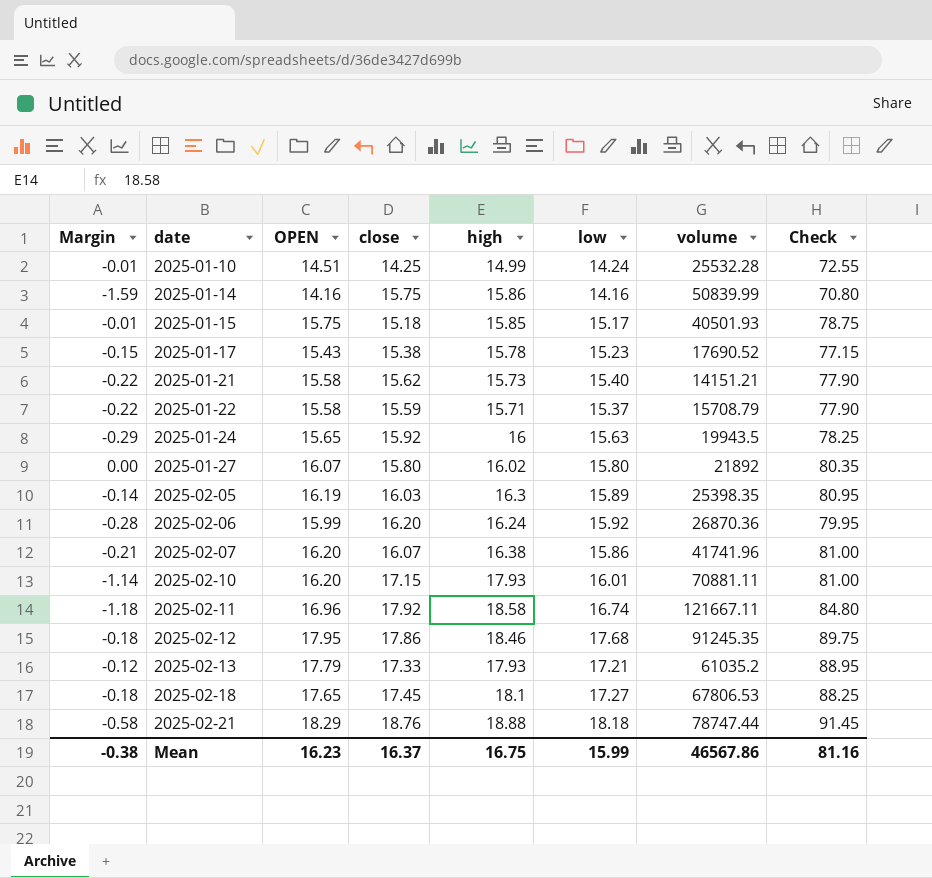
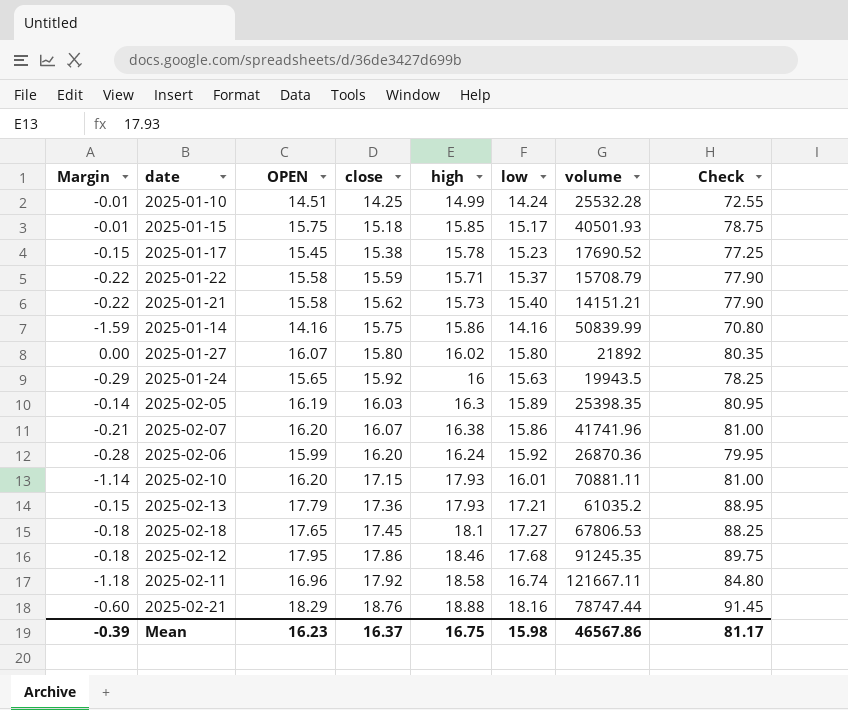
row order: date ascending -> close ascending
2025-01-17 | OPEN: 15.43 -> 15.45
2025-01-17 | Check: 77.15 -> 77.25
2025-02-13 | Margin: -0.12 -> -0.15
2025-02-13 | close: 17.33 -> 17.36
2025-02-21 | Margin: -0.58 -> -0.60
2025-02-21 | low: 18.18 -> 18.16
Mean | Margin: -0.38 -> -0.39
Mean | low: 15.99 -> 15.98
Mean | Check: 81.16 -> 81.17

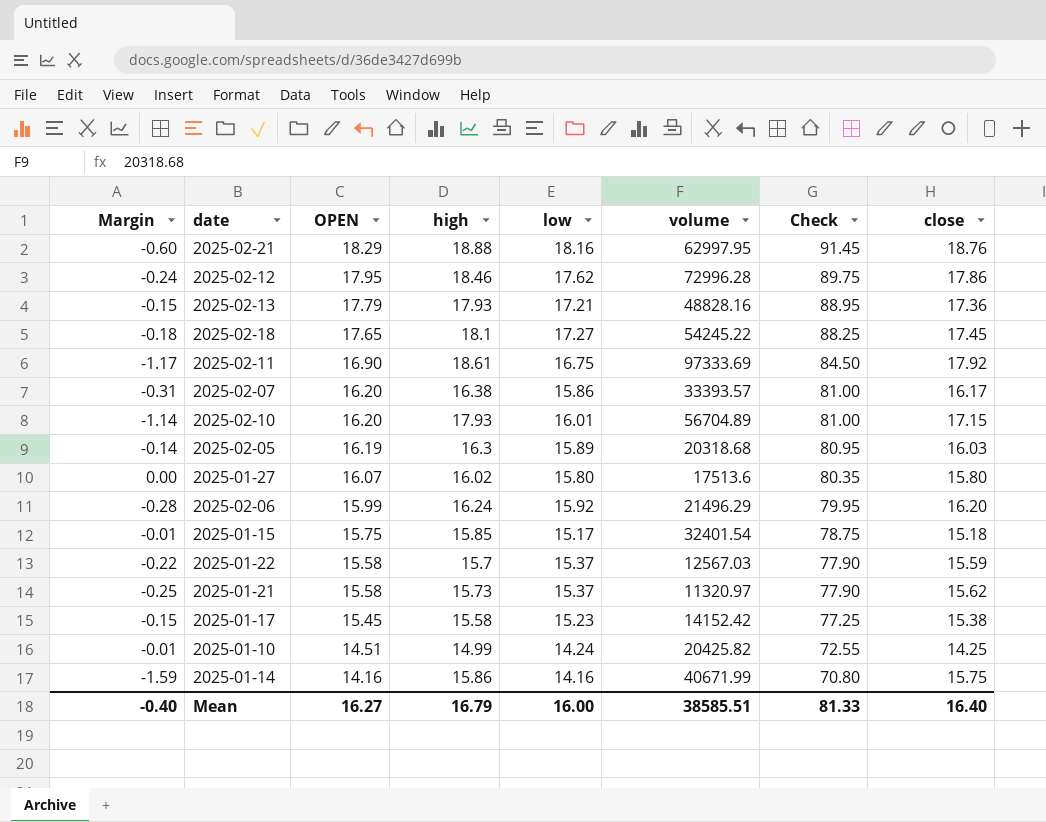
row order: close ascending -> OPEN descending
column close | position: 4 -> 8
row 2025-01-24: -0.29 | 15.65 | 15.92 | 16 | 15.63 | 19943.5 | 78.25 -> none
2025-02-21 | volume: 78747.44 -> 62997.95
2025-02-12 | Margin: -0.18 -> -0.24
2025-02-12 | low: 17.68 -> 17.62
2025-02-12 | volume: 91245.35 -> 72996.28
2025-02-13 | volume: 61035.2 -> 48828.16
2025-02-18 | volume: 67806.53 -> 54245.22
2025-02-11 | Margin: -1.18 -> -1.17
2025-02-11 | OPEN: 16.96 -> 16.90
2025-02-11 | high: 18.58 -> 18.61
2025-02-11 | low: 16.74 -> 16.75
2025-02-11 | volume: 121667.11 -> 97333.69
2025-02-11 | Check: 84.80 -> 84.50
2025-02-07 | Margin: -0.21 -> -0.31
2025-02-07 | volume: 41741.96 -> 33393.57
2025-02-07 | close: 16.07 -> 16.17
2025-02-10 | volume: 70881.11 -> 56704.89
2025-02-05 | volume: 25398.35 -> 20318.68
2025-01-27 | volume: 21892 -> 17513.6
2025-02-06 | volume: 26870.36 -> 21496.29
2025-01-15 | volume: 40501.93 -> 32401.54
2025-01-22 | high: 15.71 -> 15.7
2025-01-22 | volume: 15708.79 -> 12567.03
2025-01-21 | Margin: -0.22 -> -0.25
2025-01-21 | low: 15.40 -> 15.37
2025-01-21 | volume: 14151.21 -> 11320.97
2025-01-17 | high: 15.78 -> 15.58
2025-01-17 | volume: 17690.52 -> 14152.42
2025-01-10 | volume: 25532.28 -> 20425.82
2025-01-14 | volume: 50839.99 -> 40671.99
Mean | Margin: -0.39 -> -0.40
Mean | OPEN: 16.23 -> 16.27
Mean | high: 16.75 -> 16.79
Mean | low: 15.98 -> 16.00
Mean | volume: 46567.86 -> 38585.51
Mean | Check: 81.17 -> 81.33
Mean | close: 16.37 -> 16.40

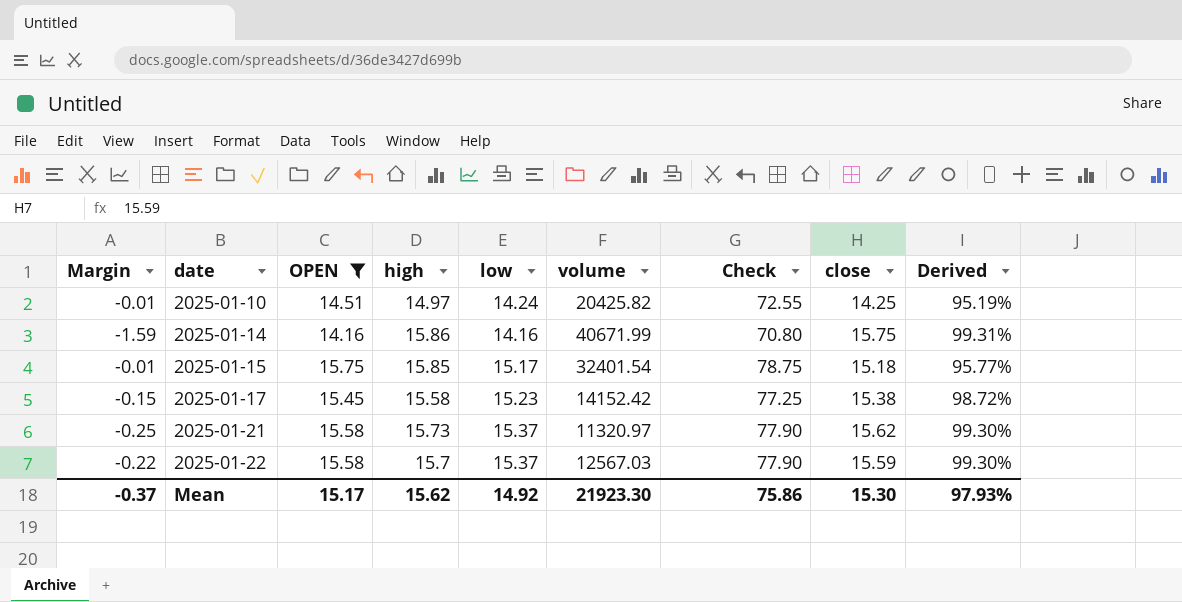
filter: none -> OPEN <= 15.75
row order: OPEN descending -> date ascending
column Derived | formula: none -> [close] / [high]
2025-01-10 | high: 14.99 -> 14.97
Mean | Margin: -0.40 -> -0.37
Mean | OPEN: 16.27 -> 15.17
Mean | high: 16.79 -> 15.62
Mean | low: 16.00 -> 14.92
Mean | volume: 38585.51 -> 21923.30
Mean | Check: 81.33 -> 75.86
Mean | close: 16.40 -> 15.30

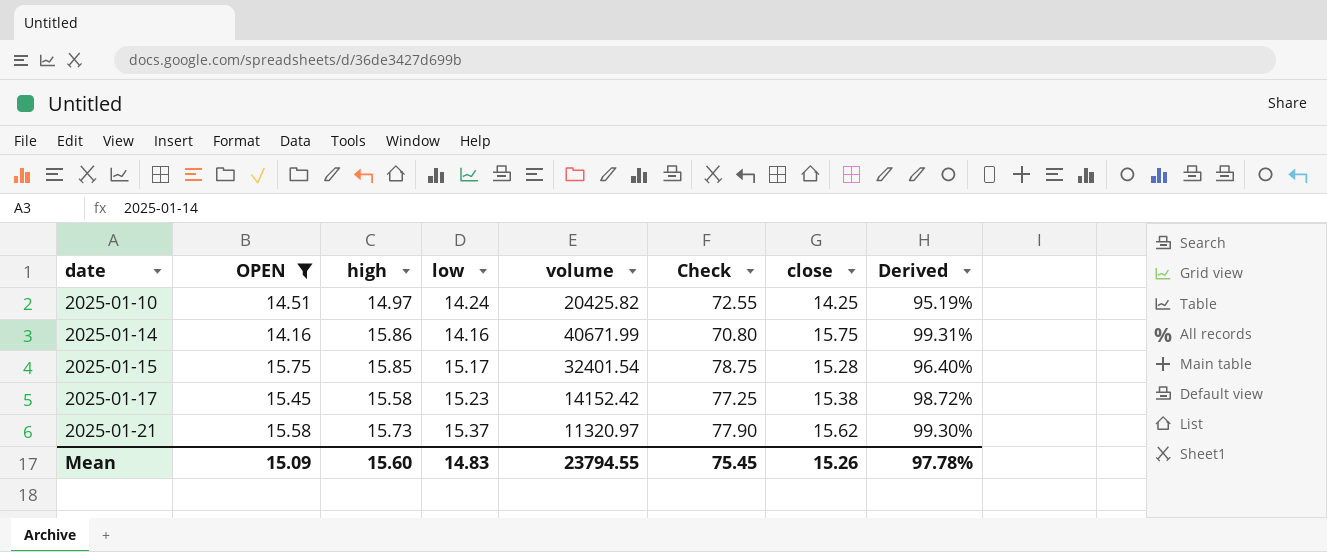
column Margin | formula: [low] - [close] -> none
row 2025-01-22: -0.22 | 15.58 | 15.7 | 15.37 | 12567.03 | 77.90 | 15.59 | 99.30% -> none
2025-01-15 | close: 15.18 -> 15.28
2025-01-15 | Derived: 95.77% -> 96.40%
Mean | OPEN: 15.17 -> 15.09
Mean | high: 15.62 -> 15.60
Mean | low: 14.92 -> 14.83
Mean | volume: 21923.30 -> 23794.55
Mean | Check: 75.86 -> 75.45
Mean | close: 15.30 -> 15.26
Mean | Derived: 97.93% -> 97.78%

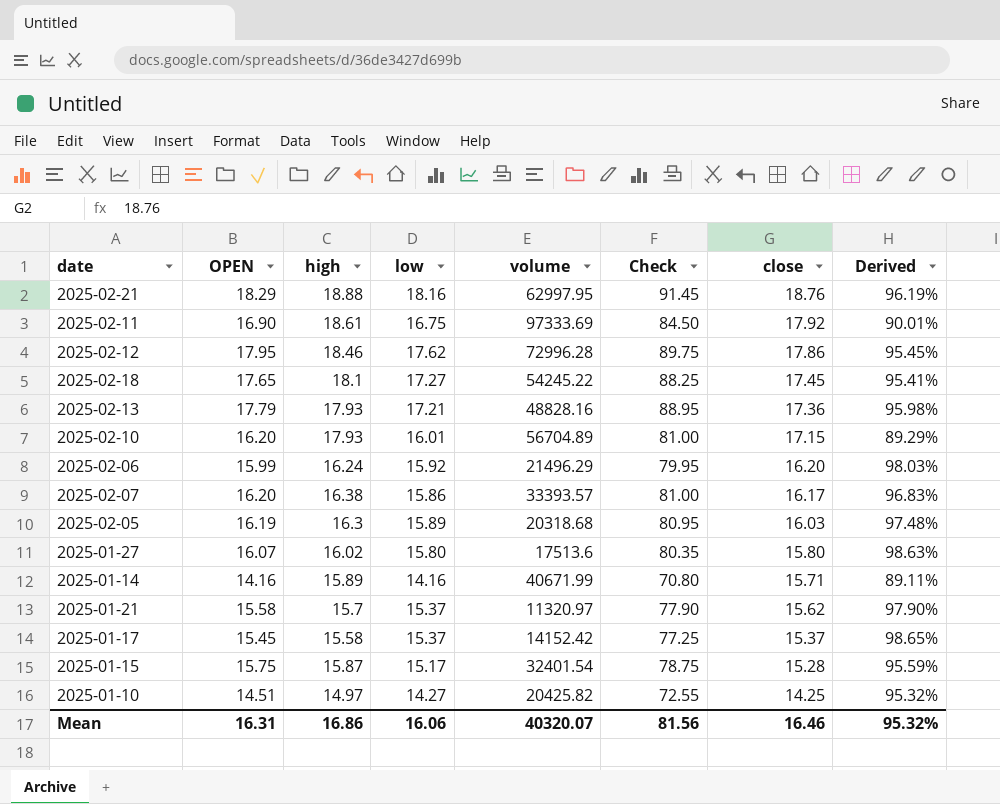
filter: OPEN <= 15.75 -> none
row order: date ascending -> close descending
column Derived | formula: [close] / [high] -> [low] / [high]
2025-01-14 | high: 15.86 -> 15.89
2025-01-14 | close: 15.75 -> 15.71
2025-01-21 | high: 15.73 -> 15.7
2025-01-17 | low: 15.23 -> 15.37
2025-01-17 | close: 15.38 -> 15.37
2025-01-15 | high: 15.85 -> 15.87
2025-01-10 | low: 14.24 -> 14.27
Mean | OPEN: 15.09 -> 16.31
Mean | high: 15.60 -> 16.86
Mean | low: 14.83 -> 16.06
Mean | volume: 23794.55 -> 40320.07
Mean | Check: 75.45 -> 81.56
Mean | close: 15.26 -> 16.46
Mean | Derived: 97.78% -> 95.32%

